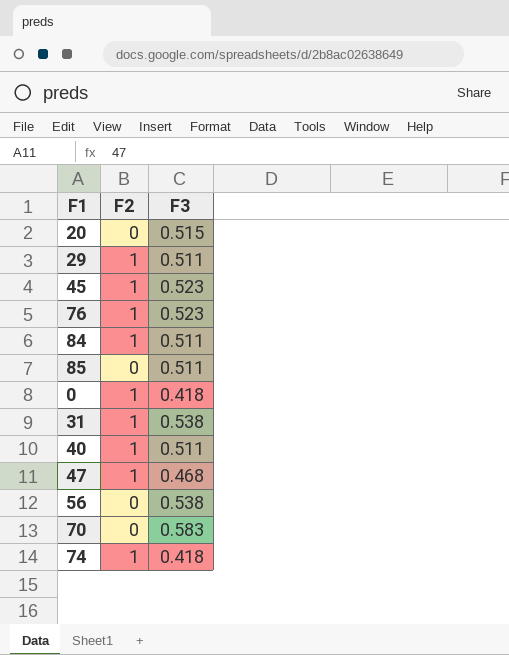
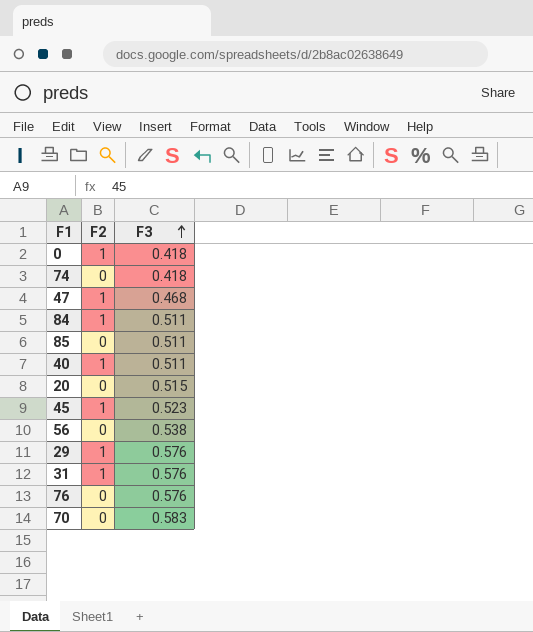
row order: none -> F3 ascending
74 | F2: 1 -> 0
29 | F3: 0.511 -> 0.576
31 | F3: 0.538 -> 0.576
76 | F2: 1 -> 0
76 | F3: 0.523 -> 0.576

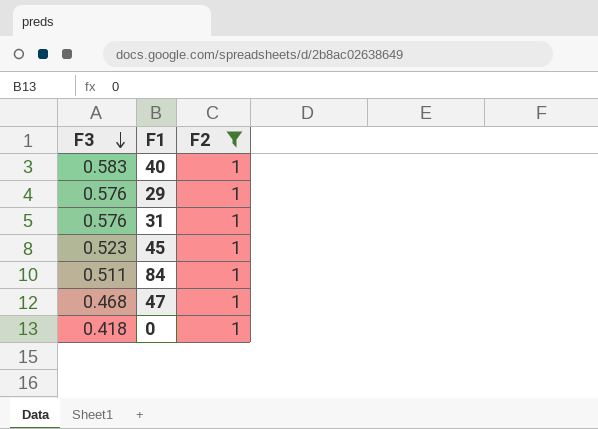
filter: none -> F2 = 1
row order: F3 ascending -> F3 descending
column F3 | position: 3 -> 1
40 | F3: 0.511 -> 0.583

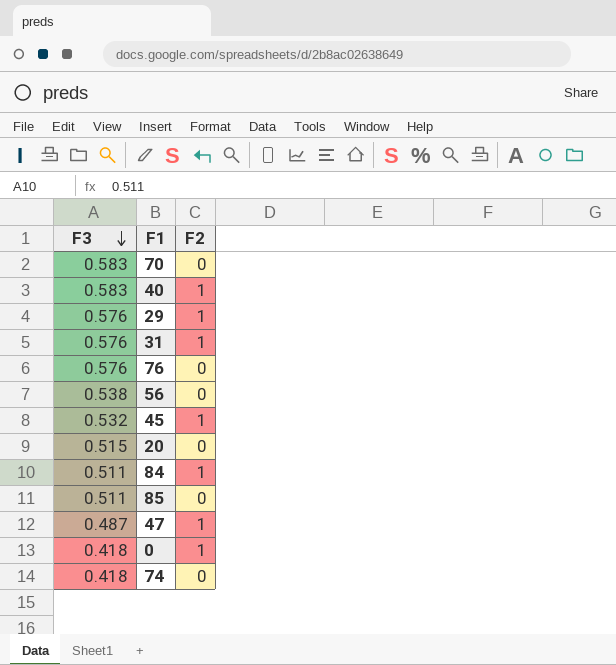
filter: F2 = 1 -> none
45 | F3: 0.523 -> 0.532
47 | F3: 0.468 -> 0.487

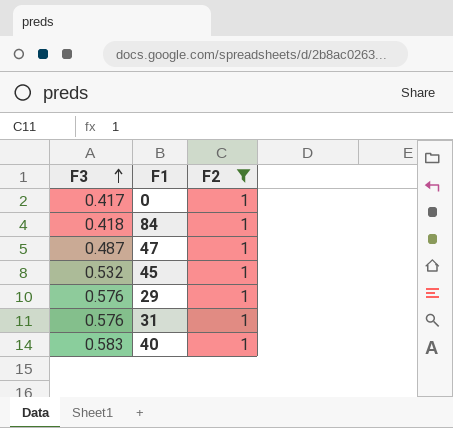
filter: none -> F2 = 1
row order: F3 descending -> F3 ascending
0 | F3: 0.418 -> 0.417
84 | F3: 0.511 -> 0.418

